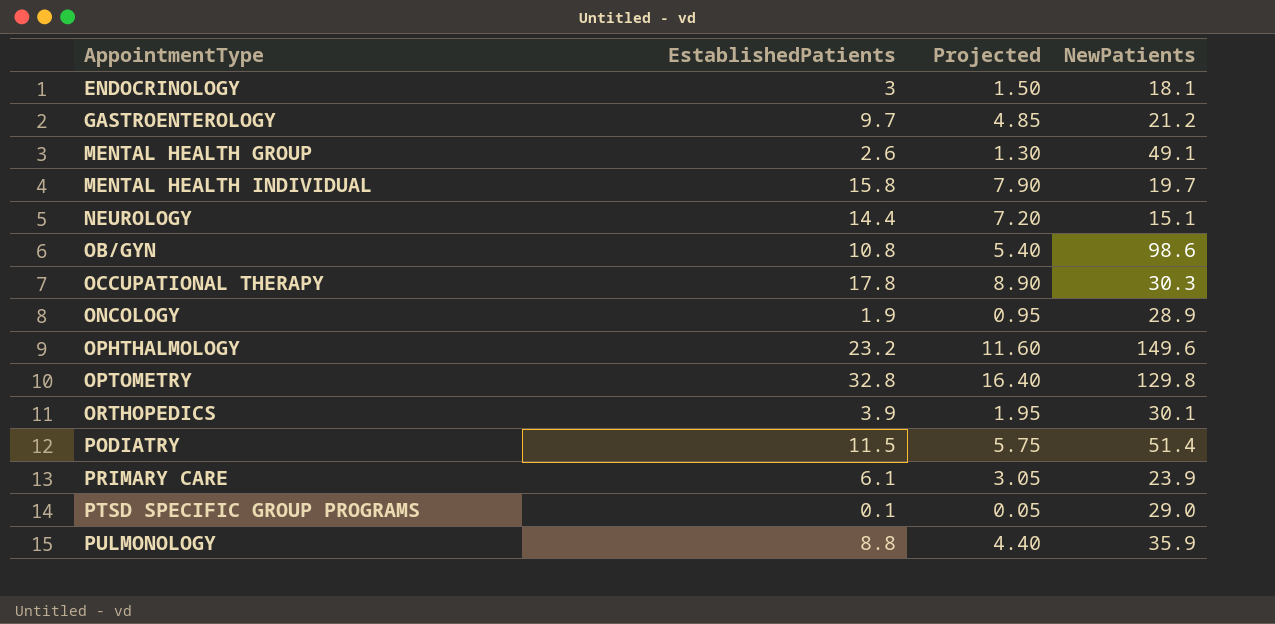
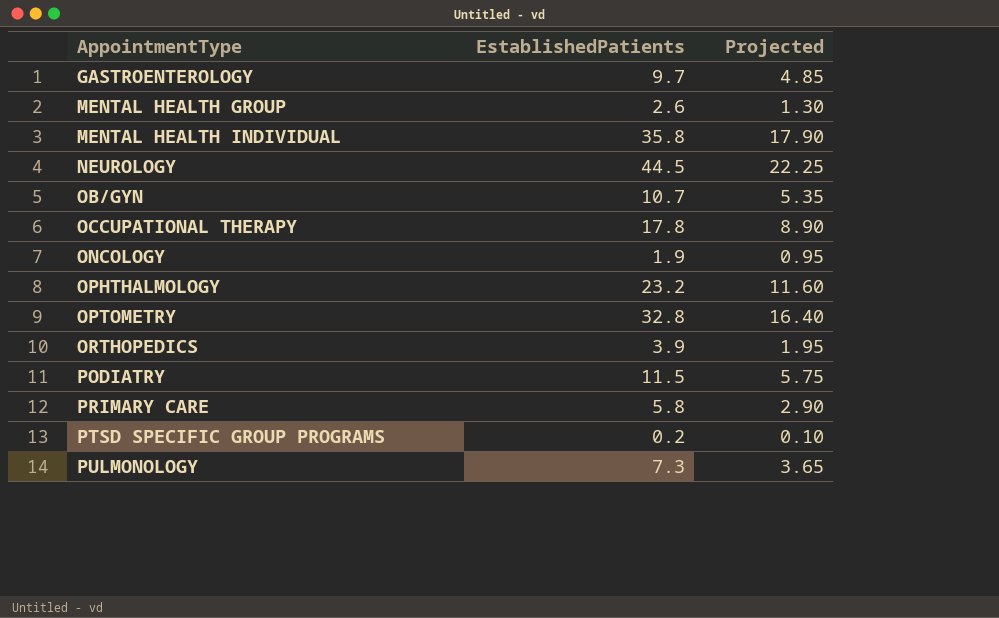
column NewPatients | position: 4 -> none
row ENDOCRINOLOGY: 3 | 1.50 | 18.1 -> none
MENTAL HEALTH INDIVIDUAL | EstablishedPatients: 15.8 -> 35.8
MENTAL HEALTH INDIVIDUAL | Projected: 7.90 -> 17.90
NEUROLOGY | EstablishedPatients: 14.4 -> 44.5
NEUROLOGY | Projected: 7.20 -> 22.25
OB/GYN | EstablishedPatients: 10.8 -> 10.7
OB/GYN | Projected: 5.40 -> 5.35
PRIMARY CARE | EstablishedPatients: 6.1 -> 5.8
PRIMARY CARE | Projected: 3.05 -> 2.90
PTSD SPECIFIC GROUP PROGRAMS | EstablishedPatients: 0.1 -> 0.2
PTSD SPECIFIC GROUP PROGRAMS | Projected: 0.05 -> 0.10
PULMONOLOGY | EstablishedPatients: 8.8 -> 7.3
PULMONOLOGY | Projected: 4.40 -> 3.65

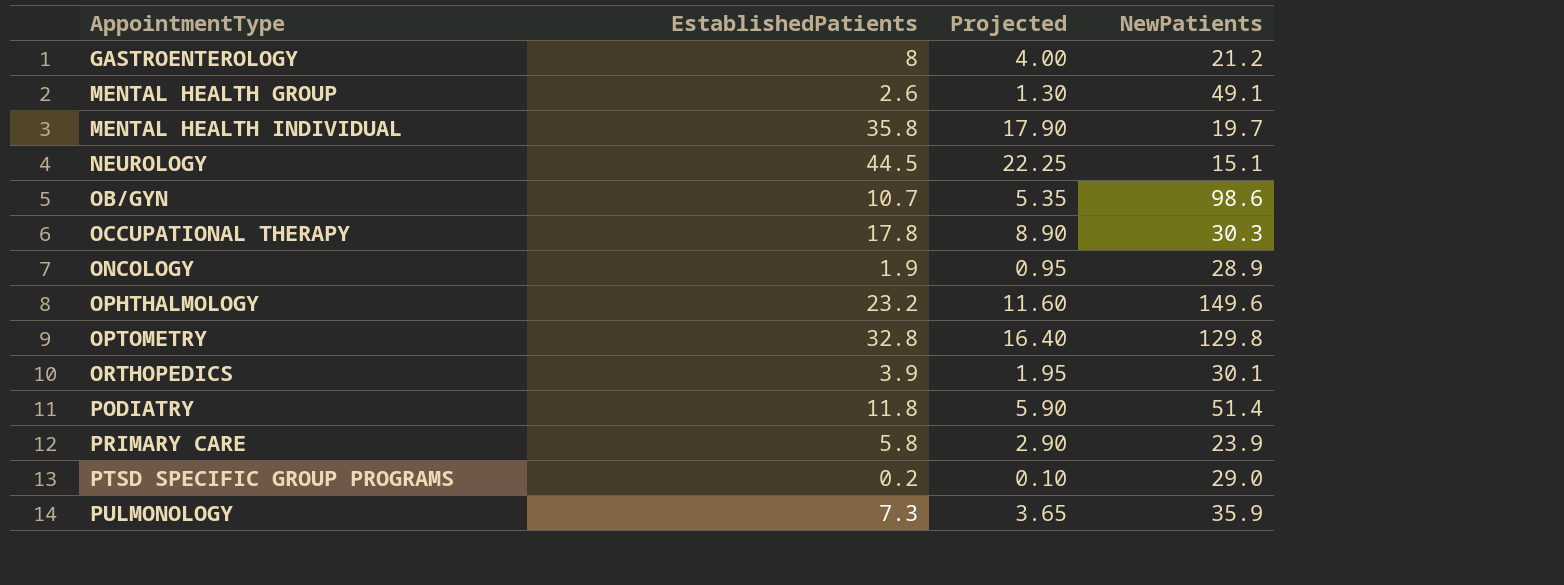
column NewPatients | position: none -> 4
GASTROENTEROLOGY | EstablishedPatients: 9.7 -> 8
GASTROENTEROLOGY | Projected: 4.85 -> 4.00
PODIATRY | EstablishedPatients: 11.5 -> 11.8
PODIATRY | Projected: 5.75 -> 5.90

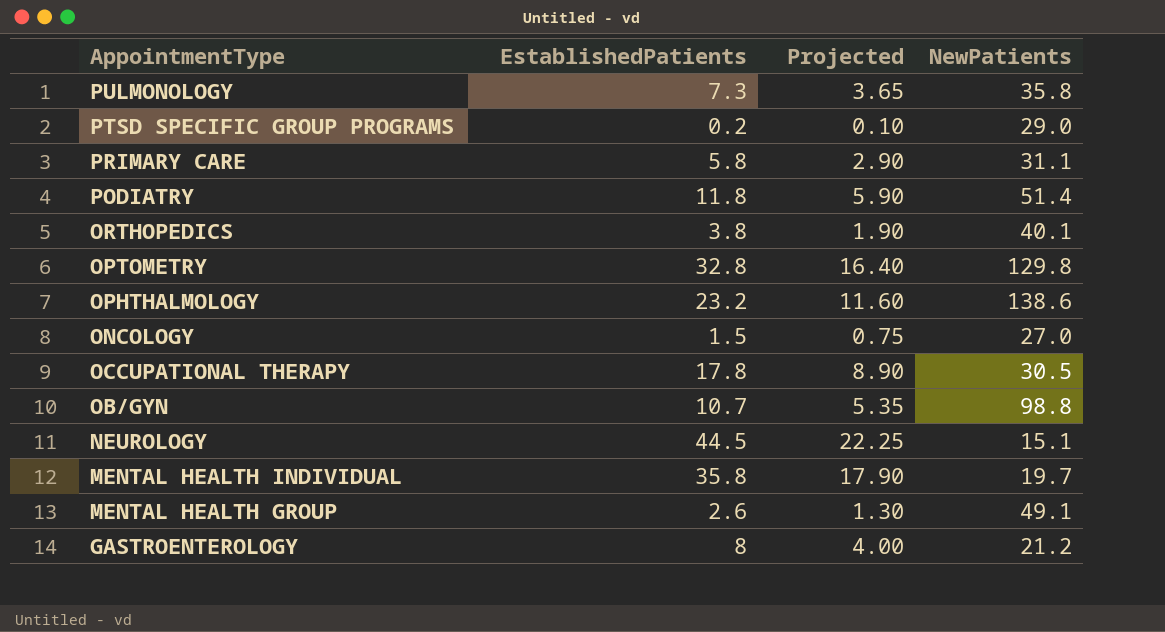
row order: AppointmentType ascending -> AppointmentType descending
PULMONOLOGY | NewPatients: 35.9 -> 35.8
PRIMARY CARE | NewPatients: 23.9 -> 31.1
ORTHOPEDICS | EstablishedPatients: 3.9 -> 3.8
ORTHOPEDICS | Projected: 1.95 -> 1.90
ORTHOPEDICS | NewPatients: 30.1 -> 40.1
OPHTHALMOLOGY | NewPatients: 149.6 -> 138.6
ONCOLOGY | EstablishedPatients: 1.9 -> 1.5
ONCOLOGY | Projected: 0.95 -> 0.75
ONCOLOGY | NewPatients: 28.9 -> 27.0
OCCUPATIONAL THERAPY | NewPatients: 30.3 -> 30.5
OB/GYN | NewPatients: 98.6 -> 98.8

